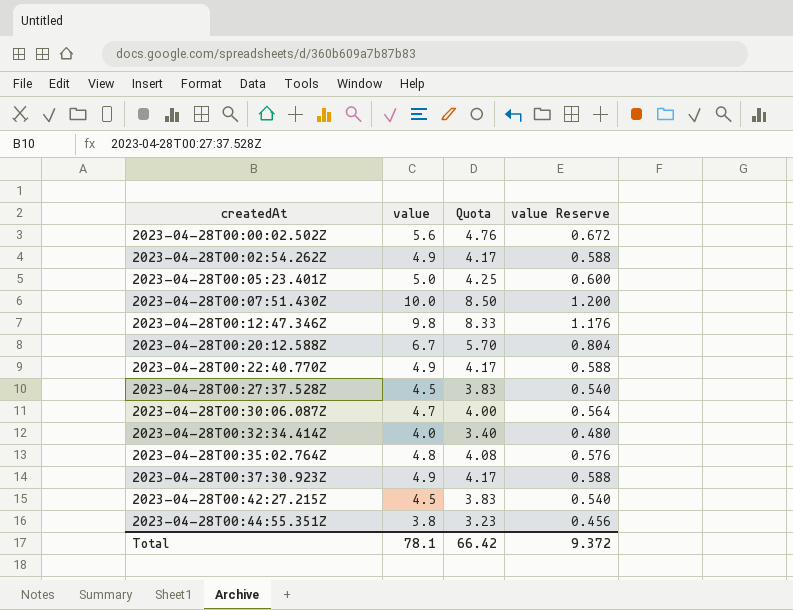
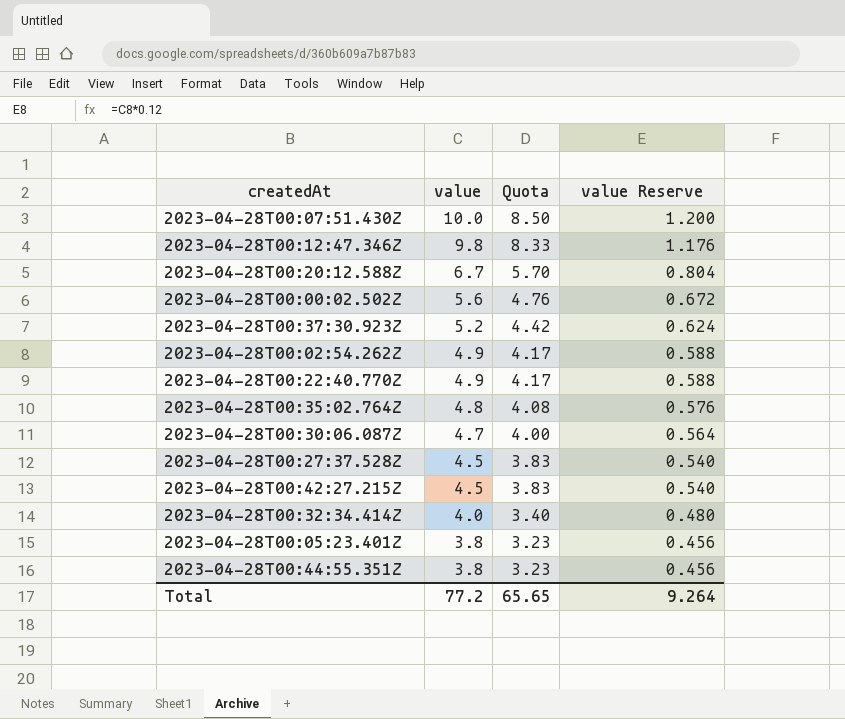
row order: createdAt ascending -> value descending
2023-04-28T00:37:30.923Z | value: 4.9 -> 5.2
2023-04-28T00:37:30.923Z | Quota: 4.17 -> 4.42
2023-04-28T00:37:30.923Z | value Reserve: 0.588 -> 0.624
2023-04-28T00:05:23.401Z | value: 5.0 -> 3.8
2023-04-28T00:05:23.401Z | Quota: 4.25 -> 3.23
2023-04-28T00:05:23.401Z | value Reserve: 0.600 -> 0.456
Total | value: 78.1 -> 77.2
Total | Quota: 66.42 -> 65.65
Total | value Reserve: 9.372 -> 9.264

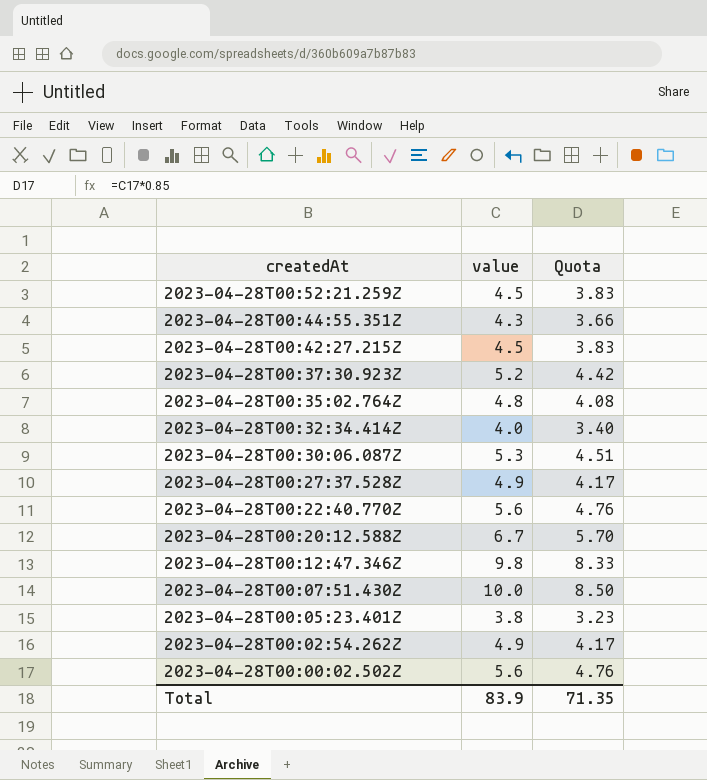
row order: value descending -> createdAt descending
column value Reserve | formula: [value] * 0.12 -> none
row 2023-04-28T00:52:21.259Z: none -> 4.5 | 3.83
2023-04-28T00:44:55.351Z | value: 3.8 -> 4.3
2023-04-28T00:44:55.351Z | Quota: 3.23 -> 3.66
2023-04-28T00:30:06.087Z | value: 4.7 -> 5.3
2023-04-28T00:30:06.087Z | Quota: 4.00 -> 4.51
2023-04-28T00:27:37.528Z | value: 4.5 -> 4.9
2023-04-28T00:27:37.528Z | Quota: 3.83 -> 4.17
2023-04-28T00:22:40.770Z | value: 4.9 -> 5.6
2023-04-28T00:22:40.770Z | Quota: 4.17 -> 4.76
Total | value: 77.2 -> 83.9
Total | Quota: 65.65 -> 71.35

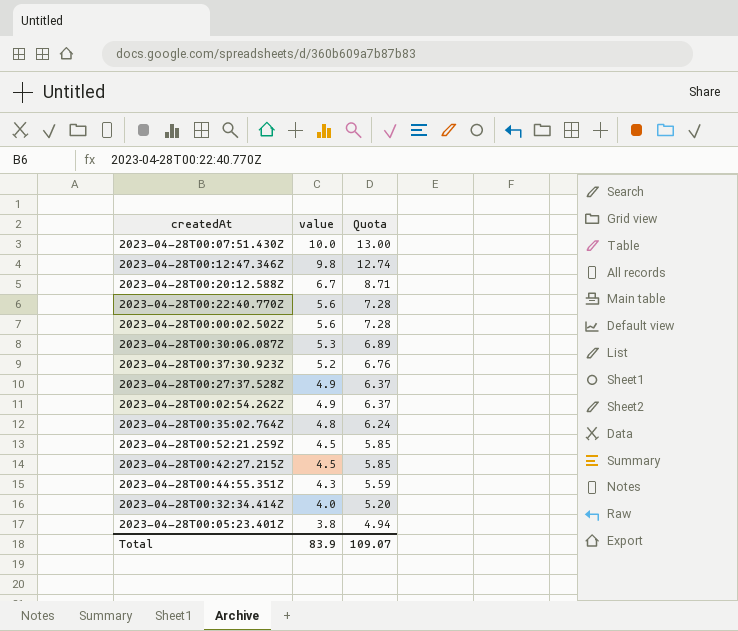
row order: createdAt descending -> value descending
column Quota | formula: [value] * 0.85 -> [value] * 1.3
Total | Quota: 71.35 -> 109.07

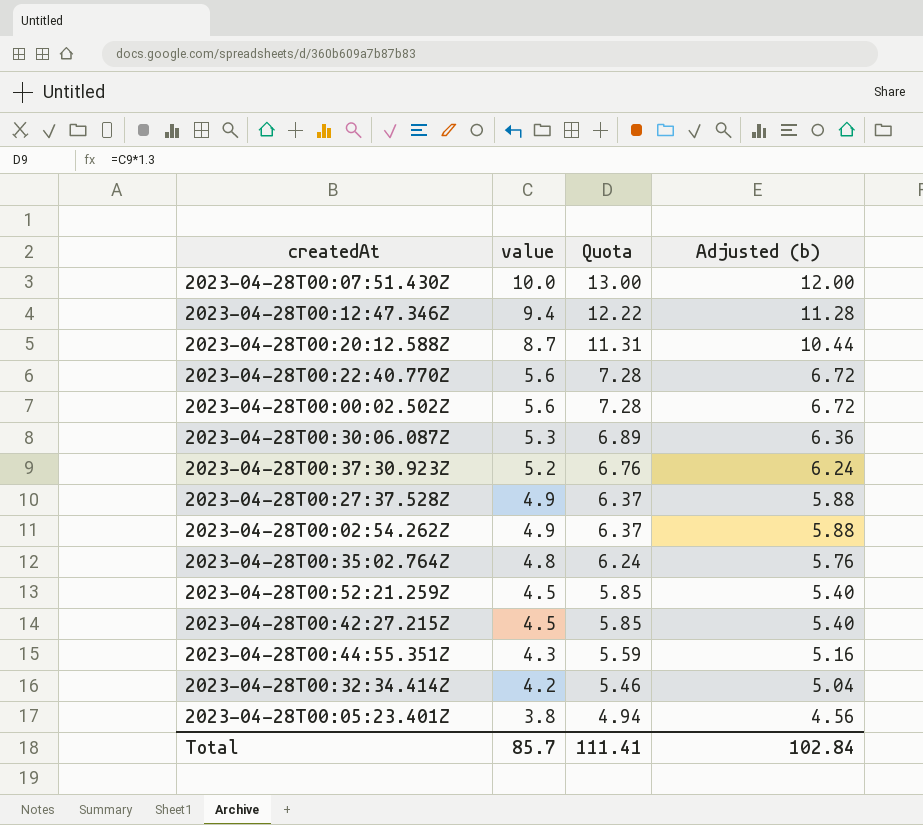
column Adjusted (b) | formula: none -> [value] * 1.2
2023-04-28T00:12:47.346Z | value: 9.8 -> 9.4
2023-04-28T00:12:47.346Z | Quota: 12.74 -> 12.22
2023-04-28T00:20:12.588Z | value: 6.7 -> 8.7
2023-04-28T00:20:12.588Z | Quota: 8.71 -> 11.31
2023-04-28T00:32:34.414Z | value: 4.0 -> 4.2
2023-04-28T00:32:34.414Z | Quota: 5.20 -> 5.46
Total | value: 83.9 -> 85.7
Total | Quota: 109.07 -> 111.41

